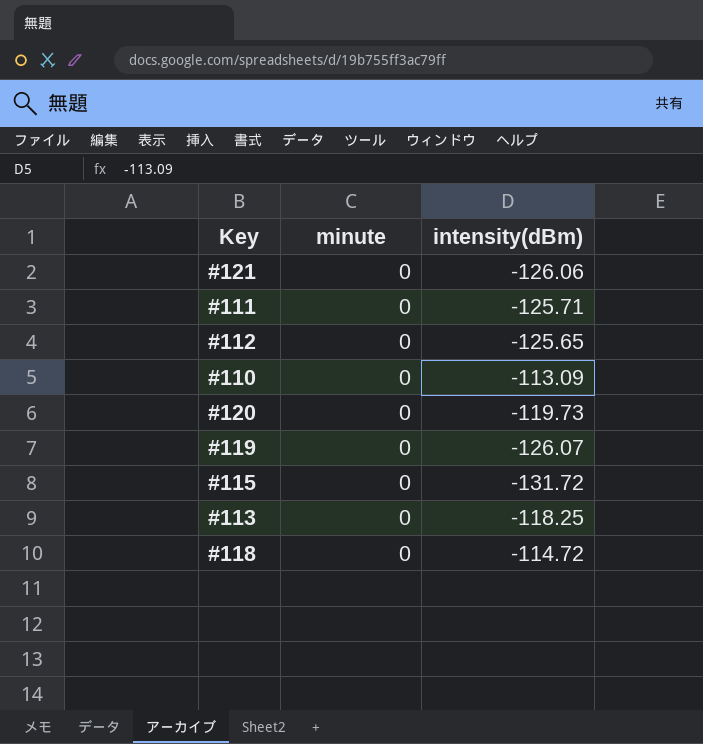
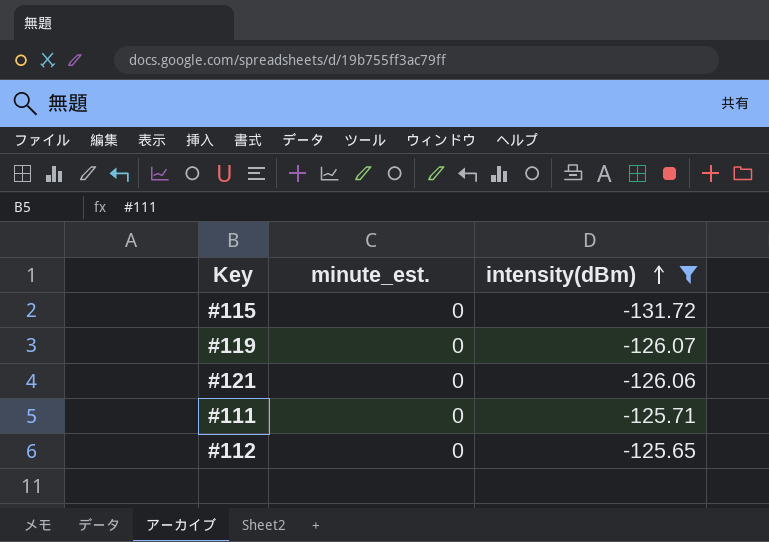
filter: none -> intensity(dBm) <= -125.65
row order: none -> intensity(dBm) ascending
column name: minute -> minute_est.

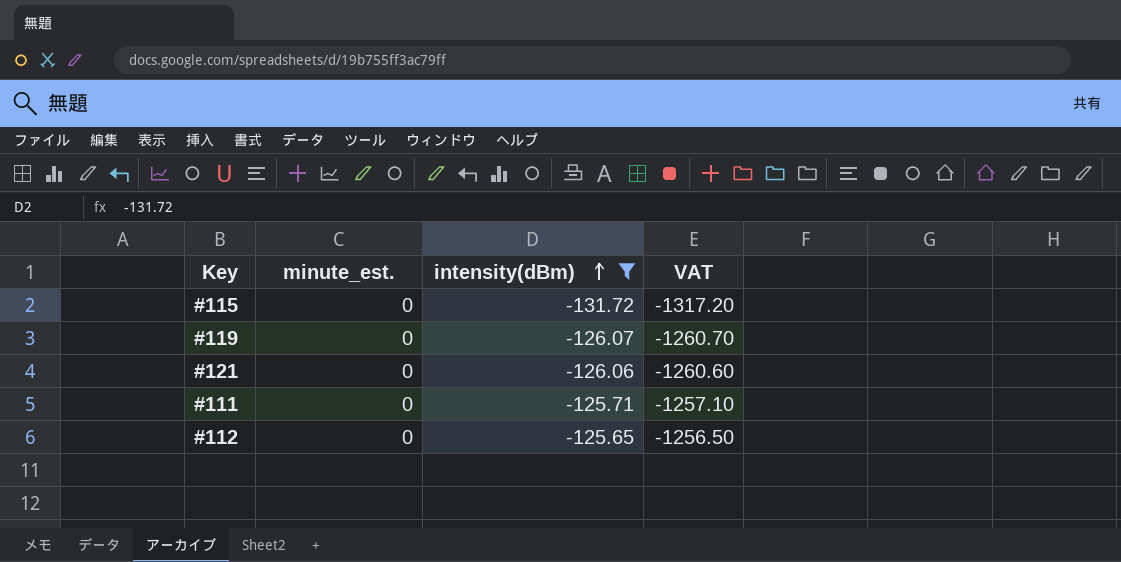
column VAT | formula: none -> [intensity(dBm)] * 10

